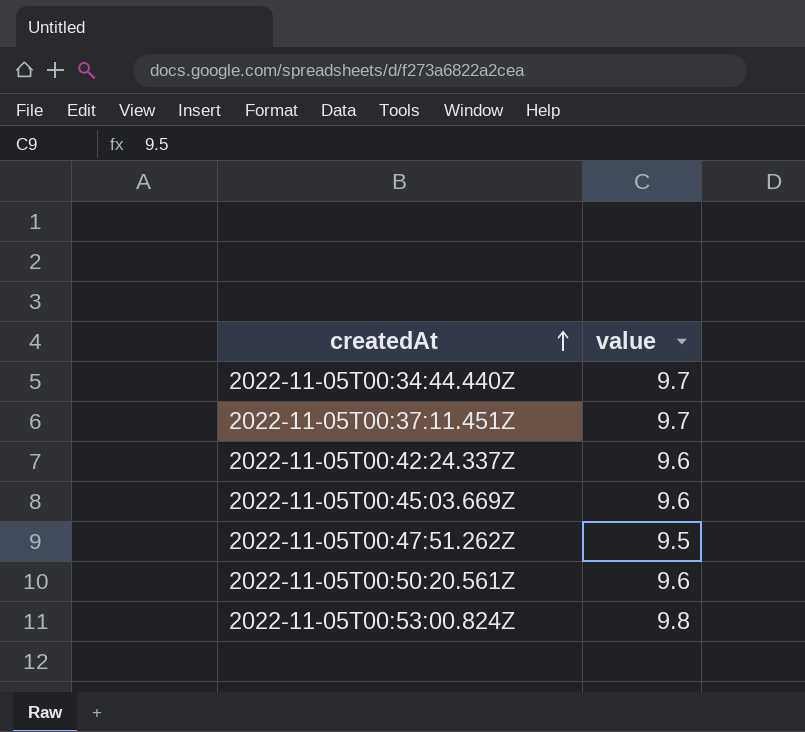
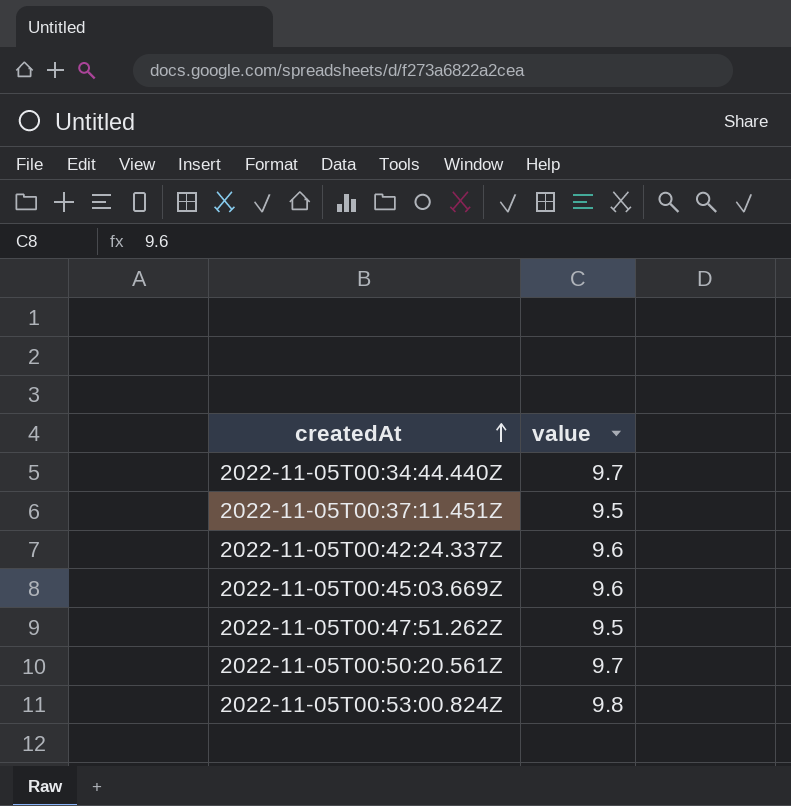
2022-11-05T00:37:11.451Z | value: 9.7 -> 9.5
2022-11-05T00:50:20.561Z | value: 9.6 -> 9.7

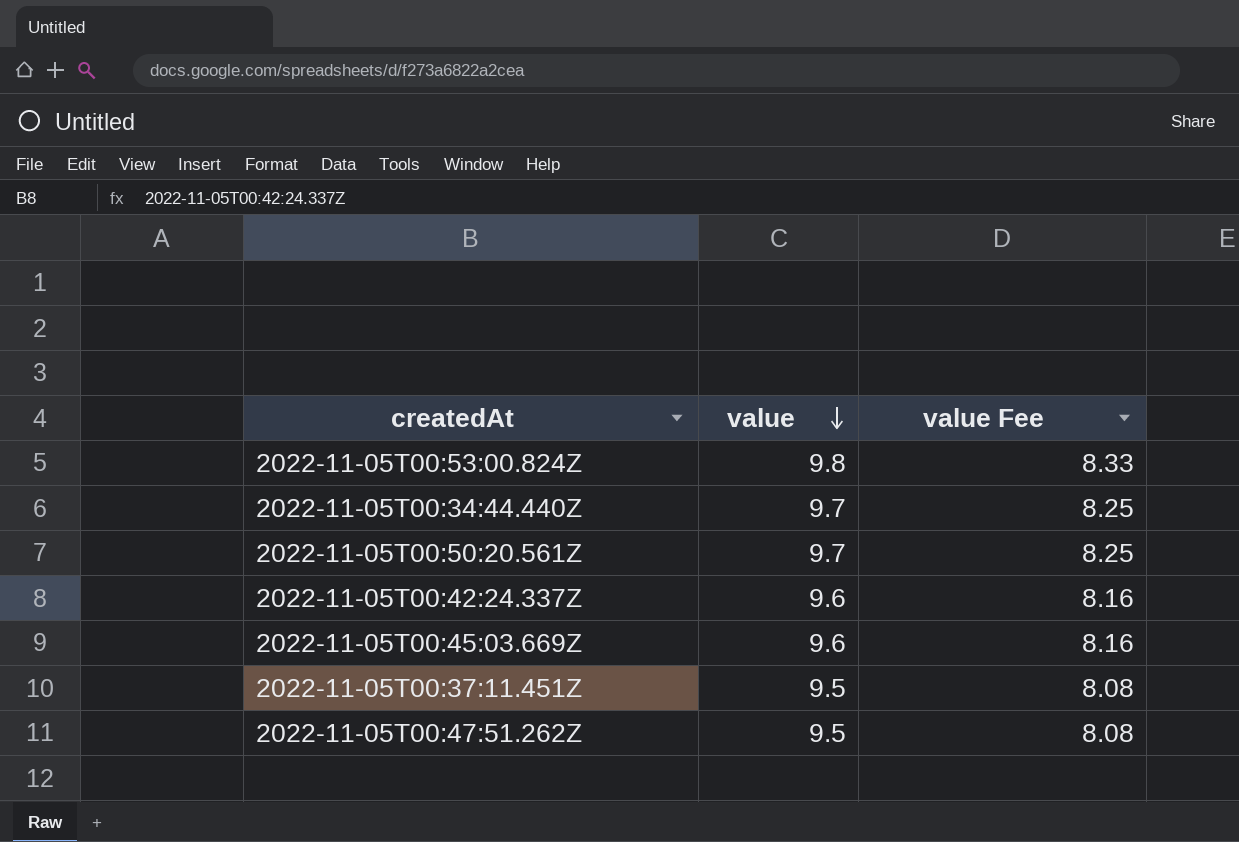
row order: createdAt ascending -> value descending
column value Fee | formula: none -> [value] * 0.85

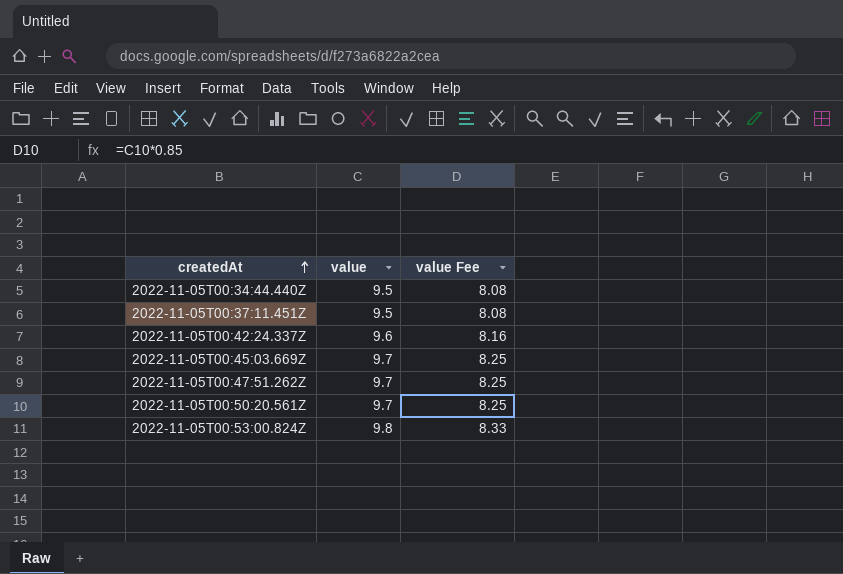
row order: value descending -> createdAt ascending
2022-11-05T00:34:44.440Z | value: 9.7 -> 9.5
2022-11-05T00:34:44.440Z | value Fee: 8.25 -> 8.08
2022-11-05T00:45:03.669Z | value: 9.6 -> 9.7
2022-11-05T00:45:03.669Z | value Fee: 8.16 -> 8.25
2022-11-05T00:47:51.262Z | value: 9.5 -> 9.7
2022-11-05T00:47:51.262Z | value Fee: 8.08 -> 8.25

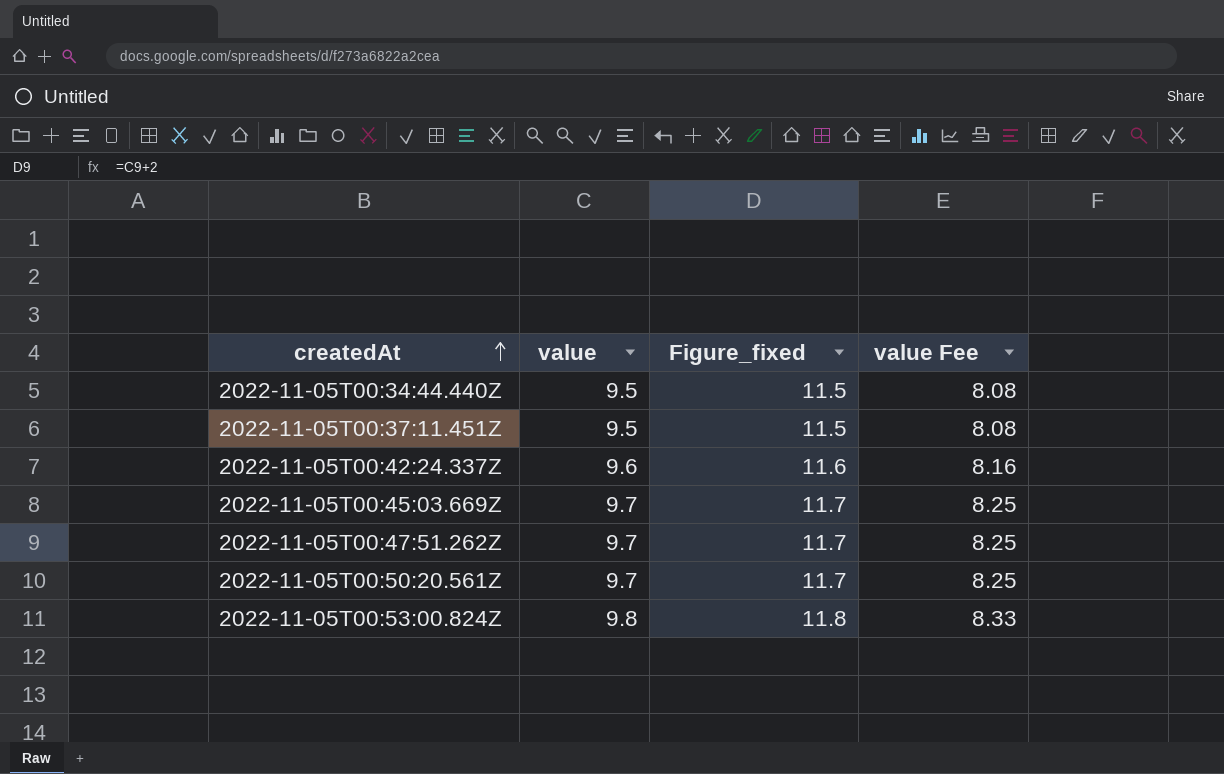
column Figure_fixed | formula: none -> [value] + 2

